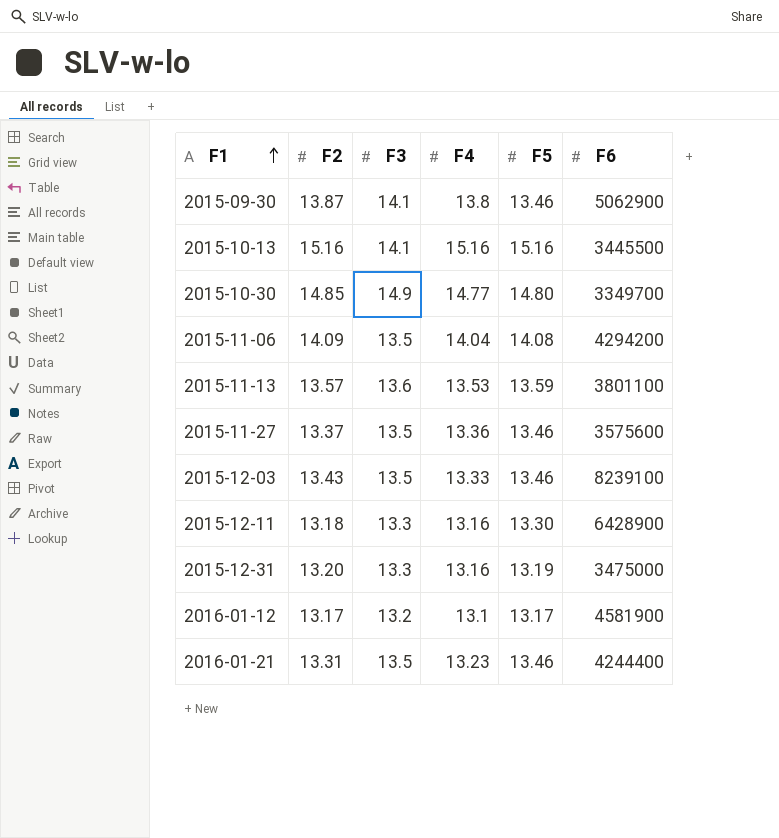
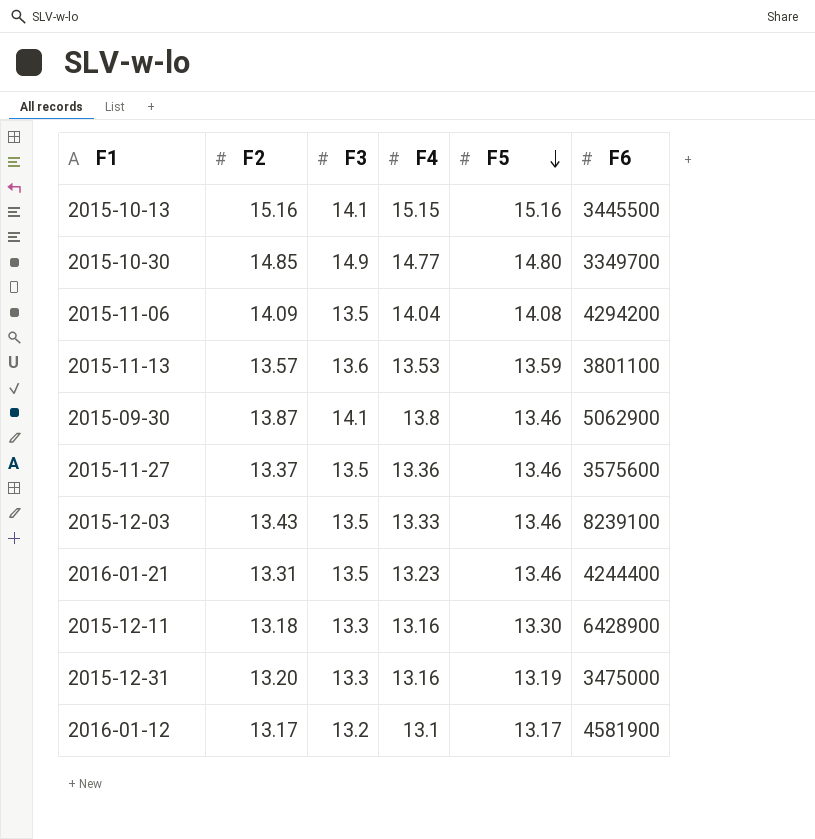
row order: F1 ascending -> F5 descending
2015-10-13 | F4: 15.16 -> 15.15

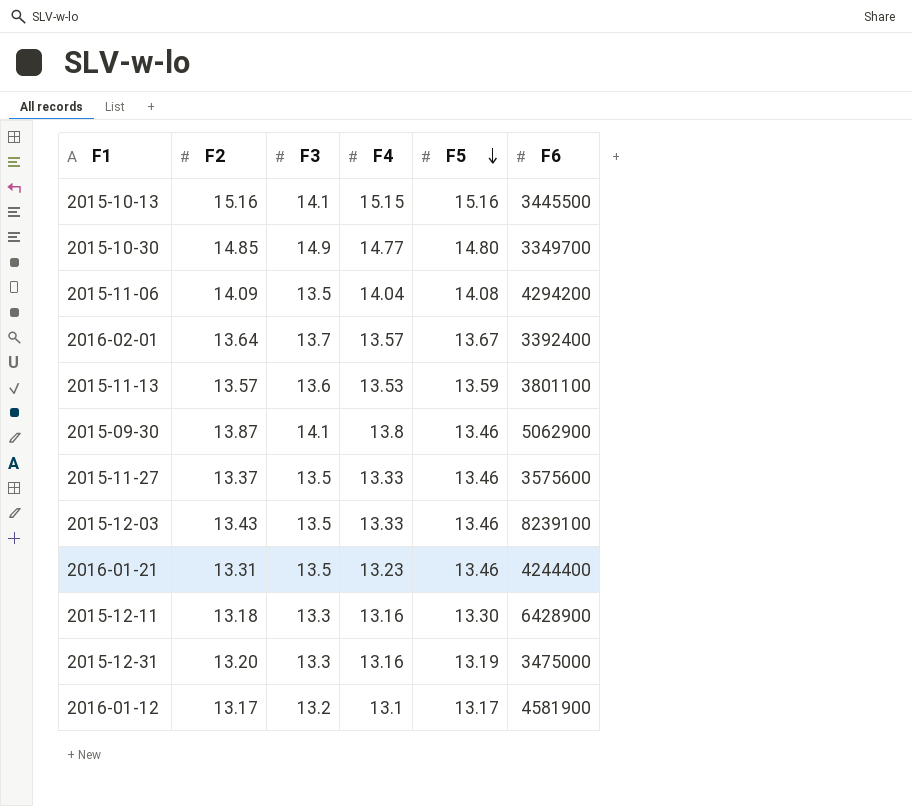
row 2016-02-01: none -> 13.64 | 13.7 | 13.57 | 13.67 | 3392400
2015-11-27 | F4: 13.36 -> 13.33

